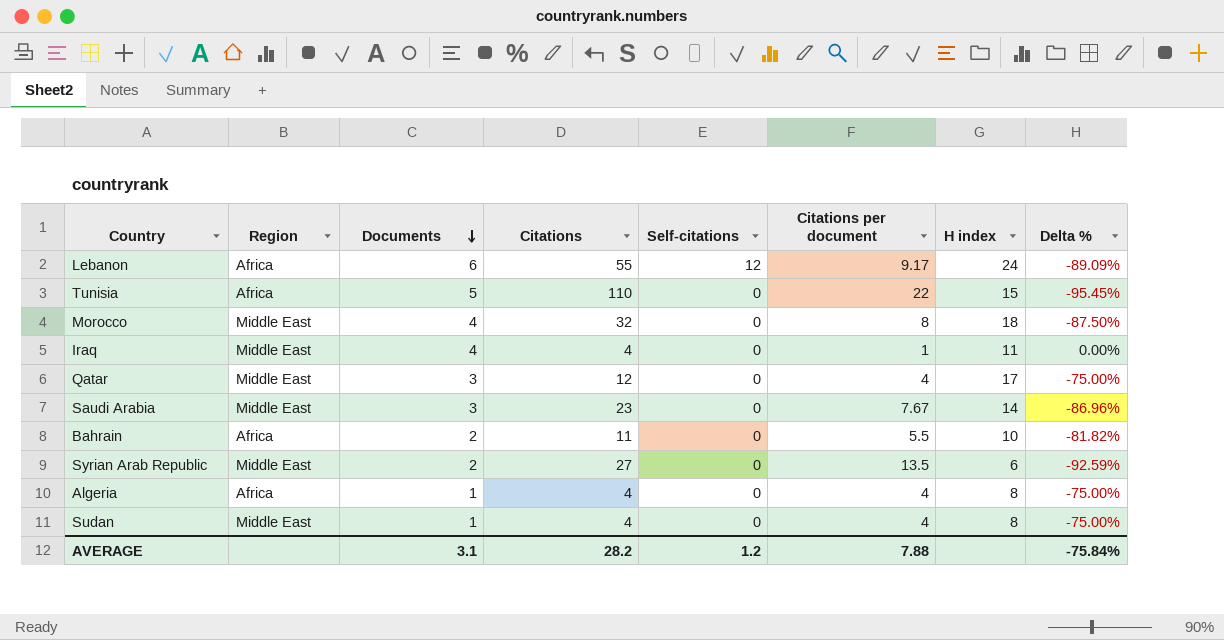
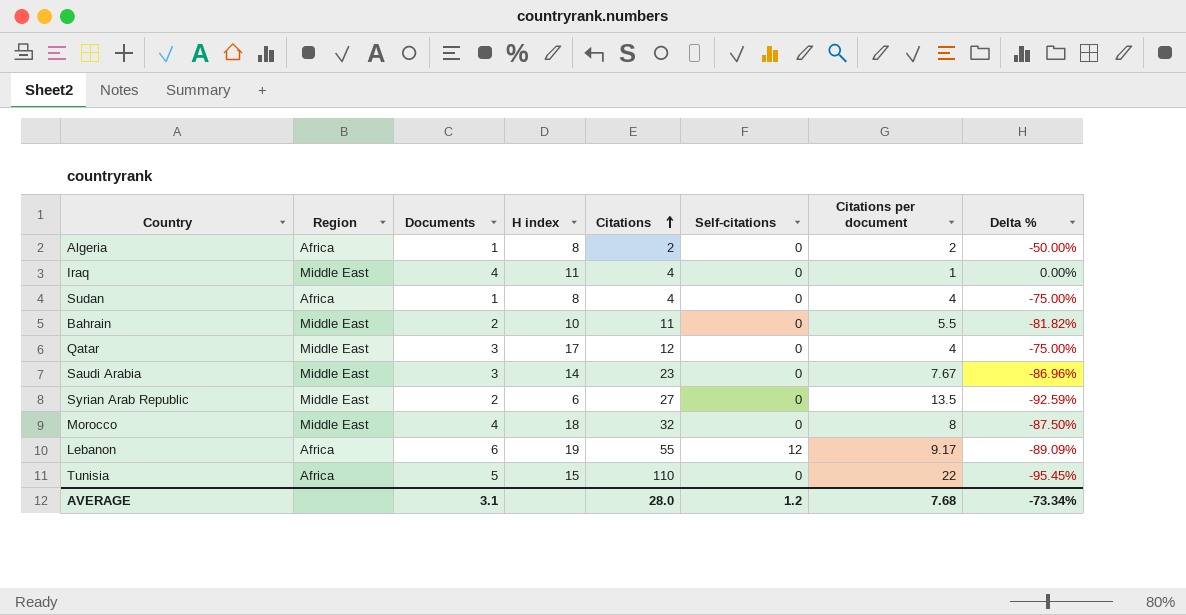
row order: Documents descending -> Citations ascending
column H index | position: 7 -> 4
Algeria | Citations: 4 -> 2
Algeria | Citations per document: 4 -> 2
Algeria | Delta %: -75.00% -> -50.00%
Sudan | Region: Middle East -> Africa
Bahrain | Region: Africa -> Middle East
Lebanon | H index: 24 -> 19
AVERAGE | Citations: 28.2 -> 28.0
AVERAGE | Citations per document: 7.88 -> 7.68
AVERAGE | Delta %: -75.84% -> -73.34%

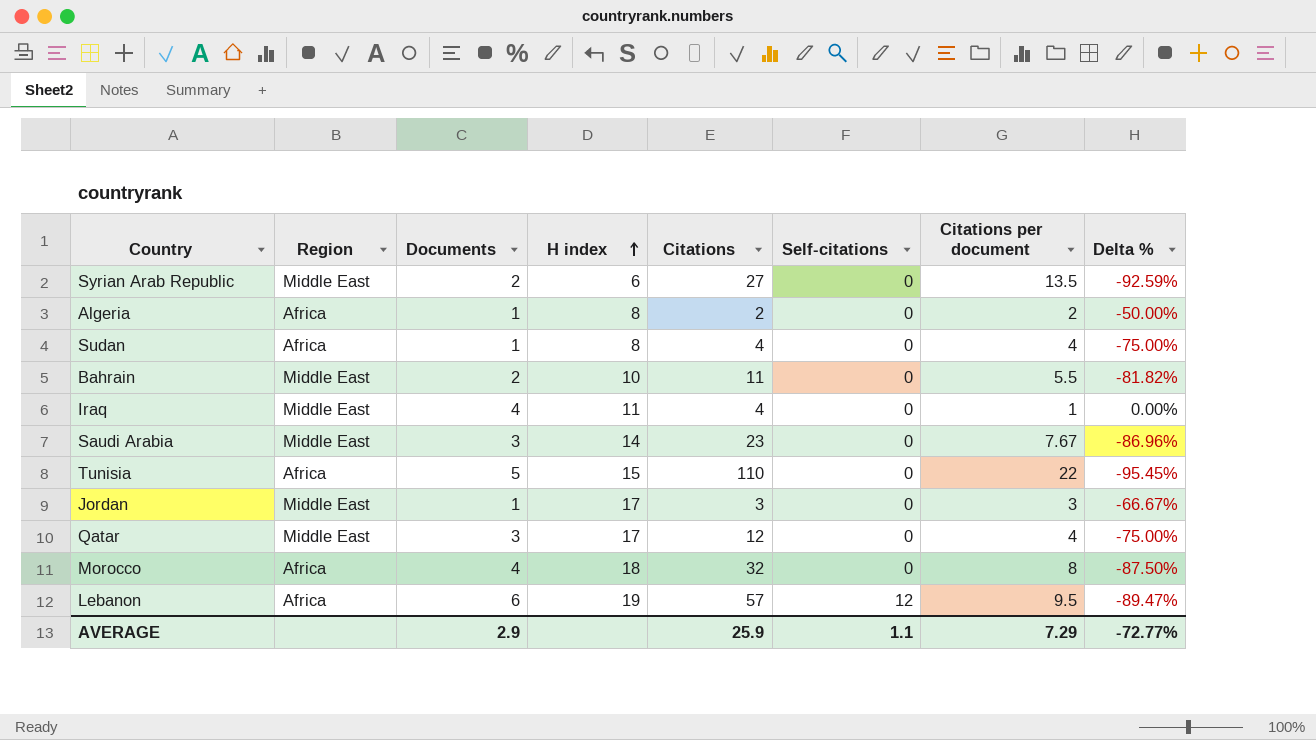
row order: Citations ascending -> H index ascending
row Jordan: none -> Middle East | 1 | 17 | 3 | 0 | 3 | -66.67%
Morocco | Region: Middle East -> Africa
Lebanon | Citations: 55 -> 57
Lebanon | Citations per document: 9.17 -> 9.5
Lebanon | Delta %: -89.09% -> -89.47%
AVERAGE | Documents: 3.1 -> 2.9
AVERAGE | Citations: 28.0 -> 25.9
AVERAGE | Self-citations: 1.2 -> 1.1
AVERAGE | Citations per document: 7.68 -> 7.29
AVERAGE | Delta %: -73.34% -> -72.77%

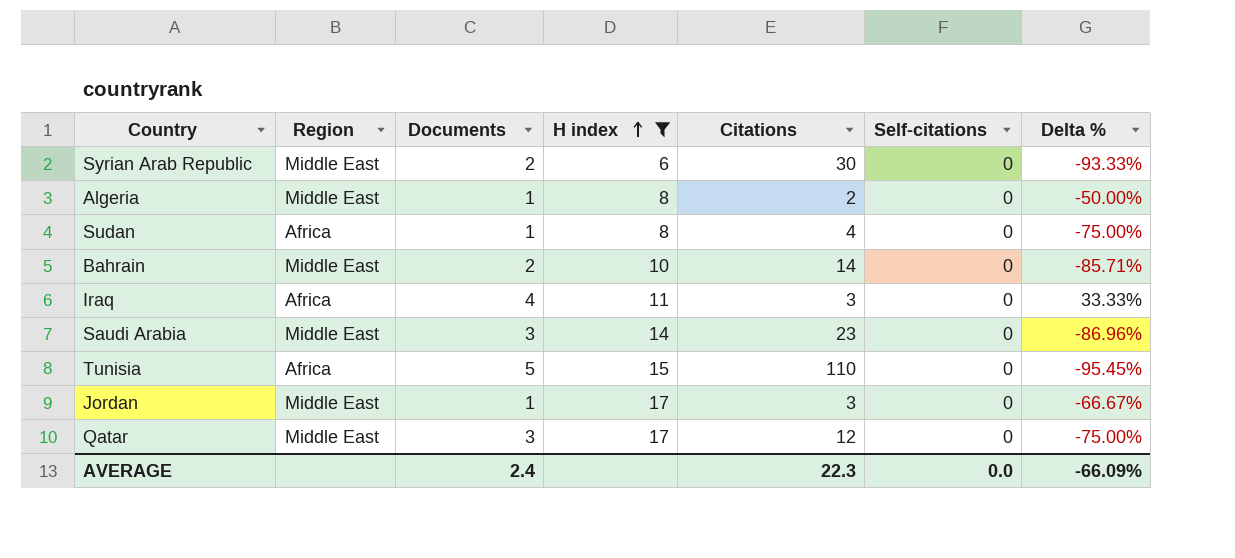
filter: none -> H index <= 17
column Citations per document | formula: [Citations] / [Documents] -> none
Syrian Arab Republic | Citations: 27 -> 30
Syrian Arab Republic | Delta %: -92.59% -> -93.33%
Algeria | Region: Africa -> Middle East
Bahrain | Citations: 11 -> 14
Bahrain | Delta %: -81.82% -> -85.71%
Iraq | Region: Middle East -> Africa
Iraq | Citations: 4 -> 3
Iraq | Delta %: 0.00% -> 33.33%
AVERAGE | Documents: 2.9 -> 2.4
AVERAGE | Citations: 25.9 -> 22.3
AVERAGE | Self-citations: 1.1 -> 0.0
AVERAGE | Delta %: -72.77% -> -66.09%

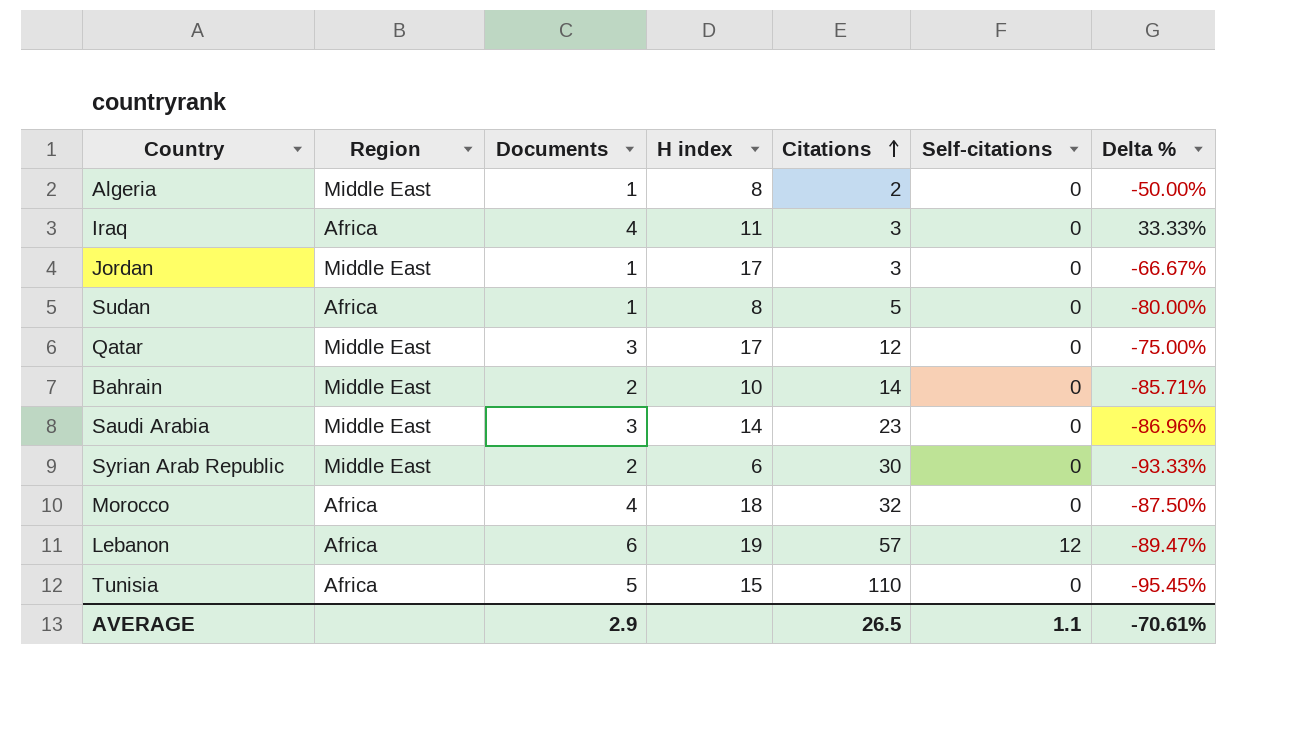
filter: H index <= 17 -> none
row order: H index ascending -> Citations ascending
Sudan | Citations: 4 -> 5
Sudan | Delta %: -75.00% -> -80.00%
AVERAGE | Documents: 2.4 -> 2.9
AVERAGE | Citations: 22.3 -> 26.5
AVERAGE | Self-citations: 0.0 -> 1.1
AVERAGE | Delta %: -66.09% -> -70.61%

